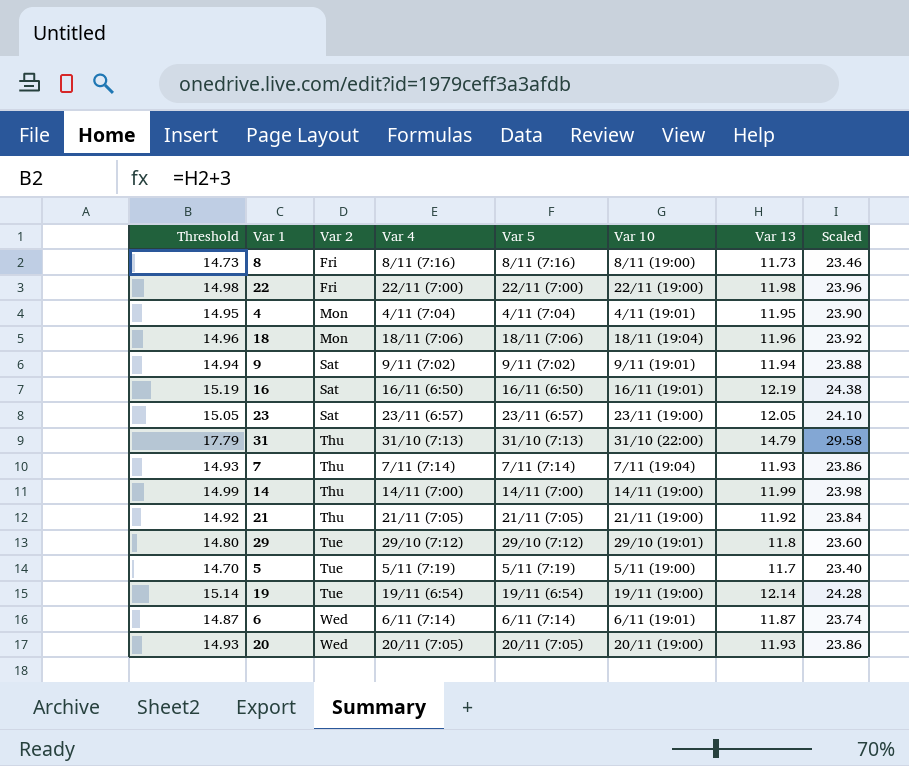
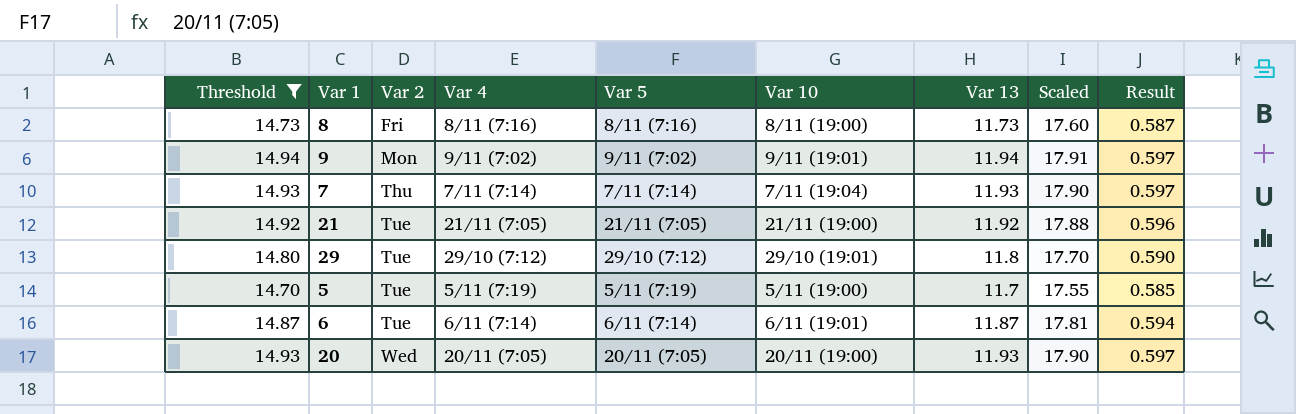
filter: none -> Threshold <= 14.94
column Scaled | formula: [Var 13] * 2 -> [Var 13] * 1.5
column Result | formula: none -> [Var 13] * 0.05
9 | Var 2: Sat -> Mon
21 | Var 2: Thu -> Tue
6 | Var 2: Wed -> Tue

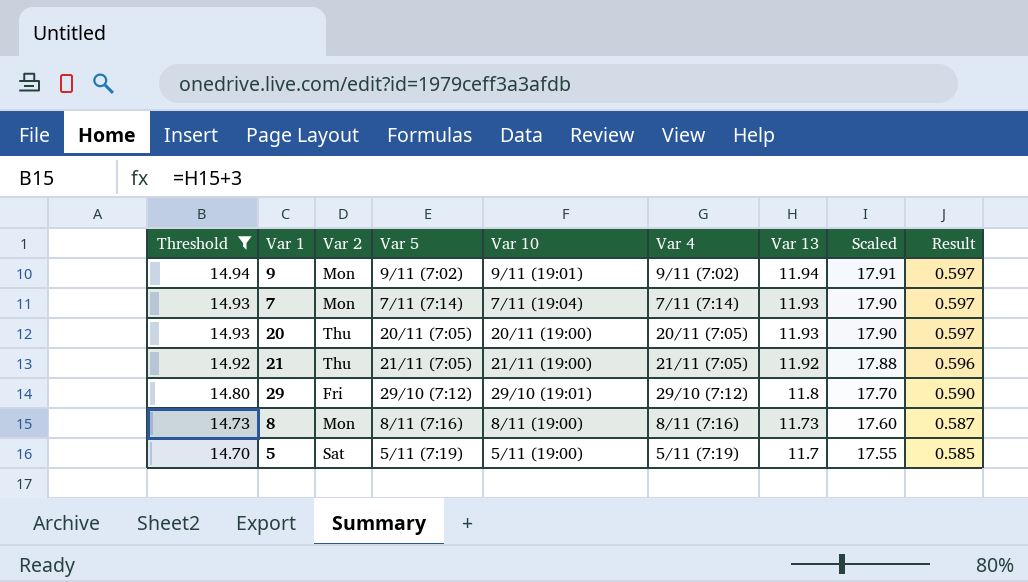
row order: Var 2 ascending -> Threshold descending
column Var 4 | position: 4 -> 6
row 6: 14.87 | Tue | 6/11 (7:14) | 6/11 (7:14) | 6/11 (19:01) | 11.87 | 17.81 | 0.594 -> none
7 | Var 2: Thu -> Mon
20 | Var 2: Wed -> Thu
21 | Var 2: Tue -> Thu
29 | Var 2: Tue -> Fri
8 | Var 2: Fri -> Mon
5 | Var 2: Tue -> Sat

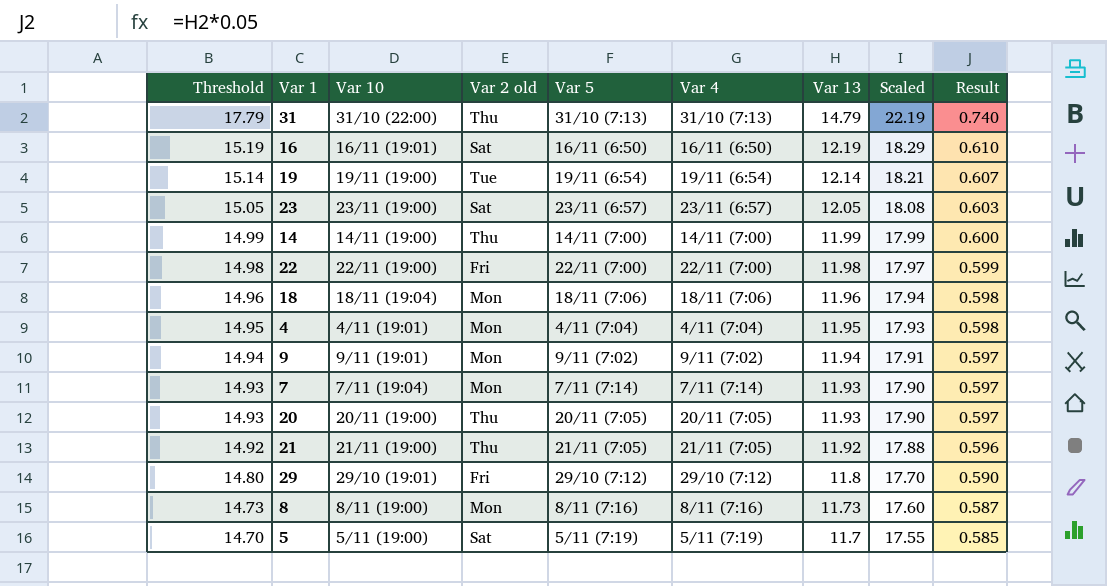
filter: Threshold <= 14.94 -> none
column Var 10 | position: 5 -> 3
column name: Var 2 -> Var 2 old

